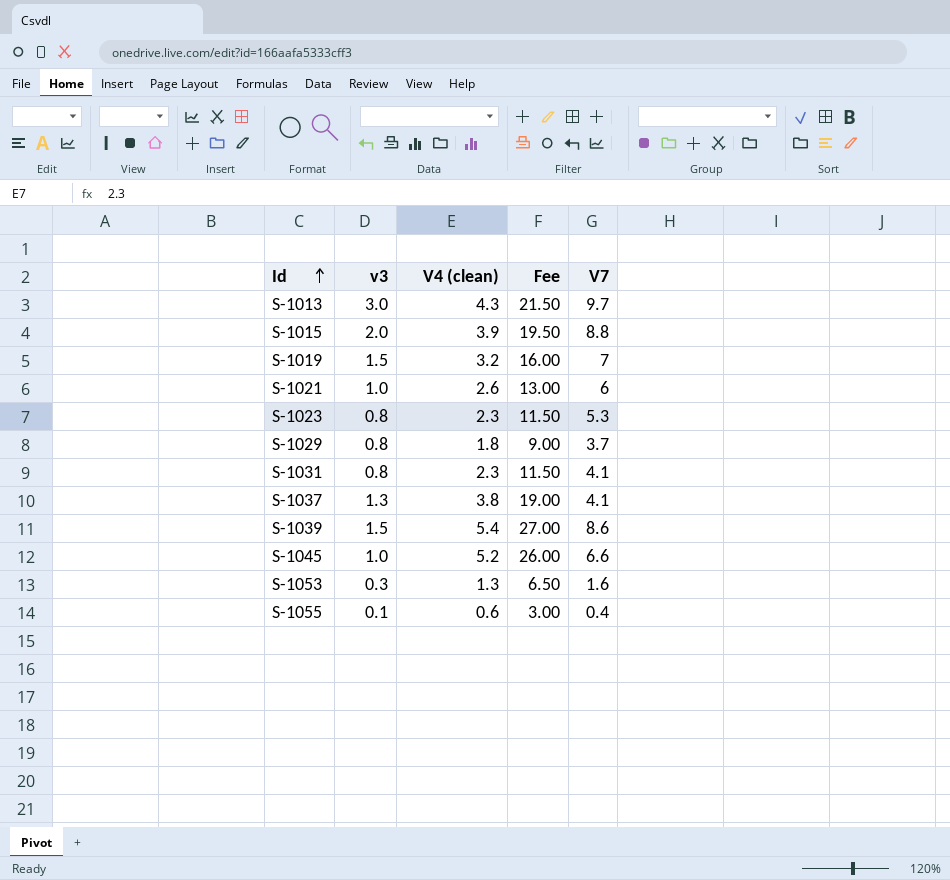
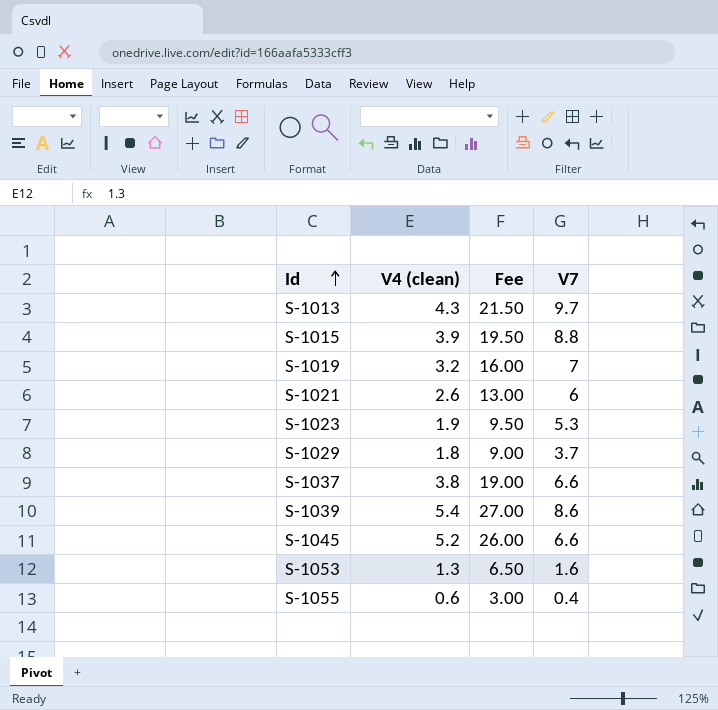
column v3 | position: 2 -> none
row S-1031: 0.8 | 2.3 | 11.50 | 4.1 -> none
S-1023 | V4 (clean): 2.3 -> 1.9
S-1023 | Fee: 11.50 -> 9.50
S-1037 | V7: 4.1 -> 6.6

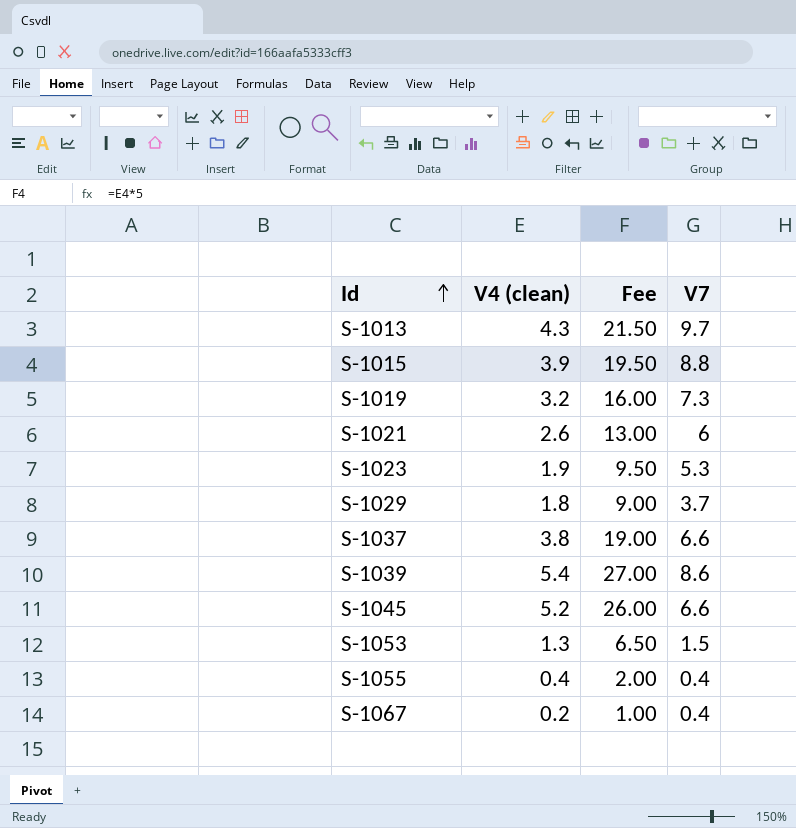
S-1019 | V7: 7 -> 7.3
S-1053 | V7: 1.6 -> 1.5
S-1055 | V4 (clean): 0.6 -> 0.4
S-1055 | Fee: 3.00 -> 2.00
row S-1067: none -> 0.2 | 1.00 | 0.4

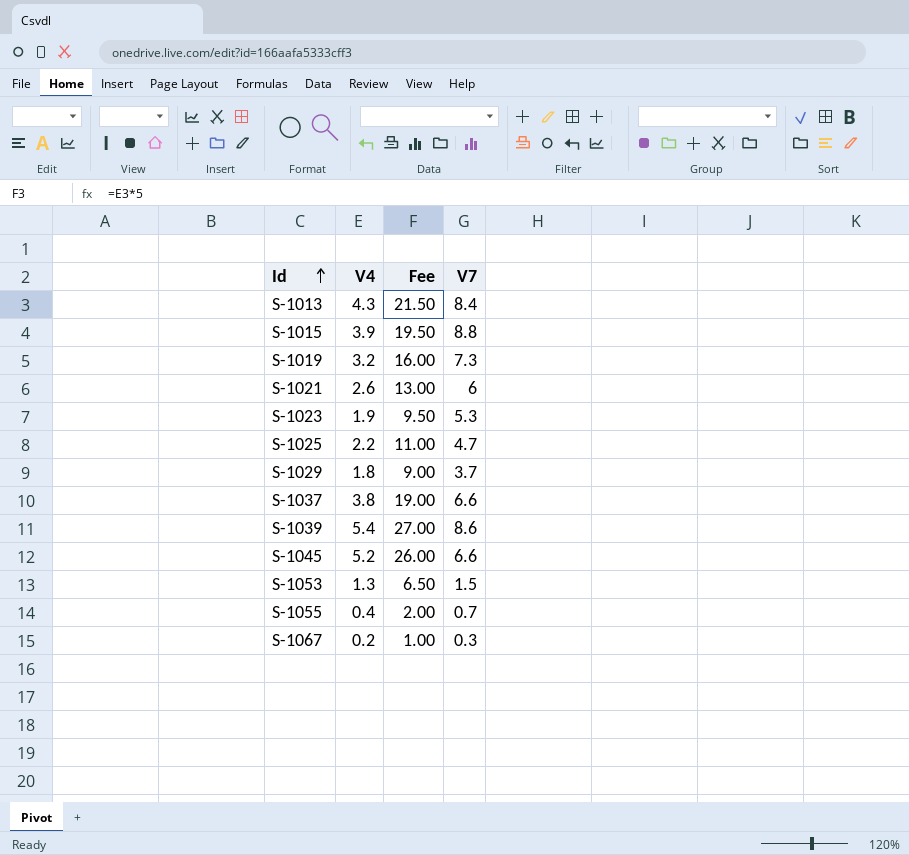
column name: V4 (clean) -> V4
S-1013 | V7: 9.7 -> 8.4
row S-1025: none -> 2.2 | 11.00 | 4.7
S-1055 | V7: 0.4 -> 0.7
S-1067 | V7: 0.4 -> 0.3

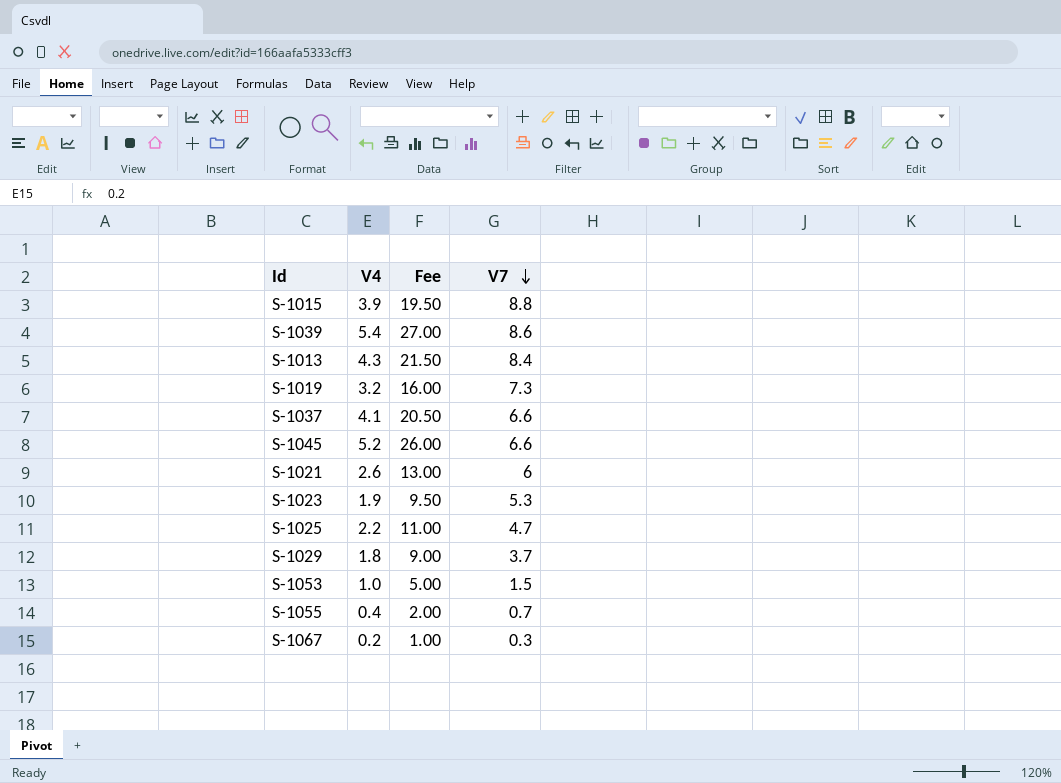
row order: Id ascending -> V7 descending
S-1037 | V4: 3.8 -> 4.1
S-1037 | Fee: 19.00 -> 20.50
S-1053 | V4: 1.3 -> 1.0
S-1053 | Fee: 6.50 -> 5.00

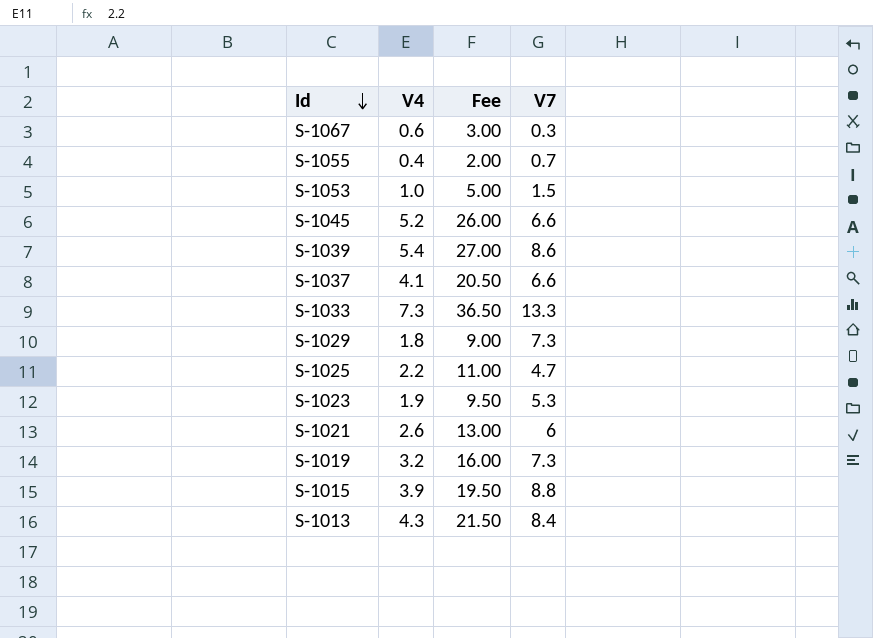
row order: V7 descending -> Id descending
S-1067 | V4: 0.2 -> 0.6
S-1067 | Fee: 1.00 -> 3.00
row S-1033: none -> 7.3 | 36.50 | 13.3
S-1029 | V7: 3.7 -> 7.3

